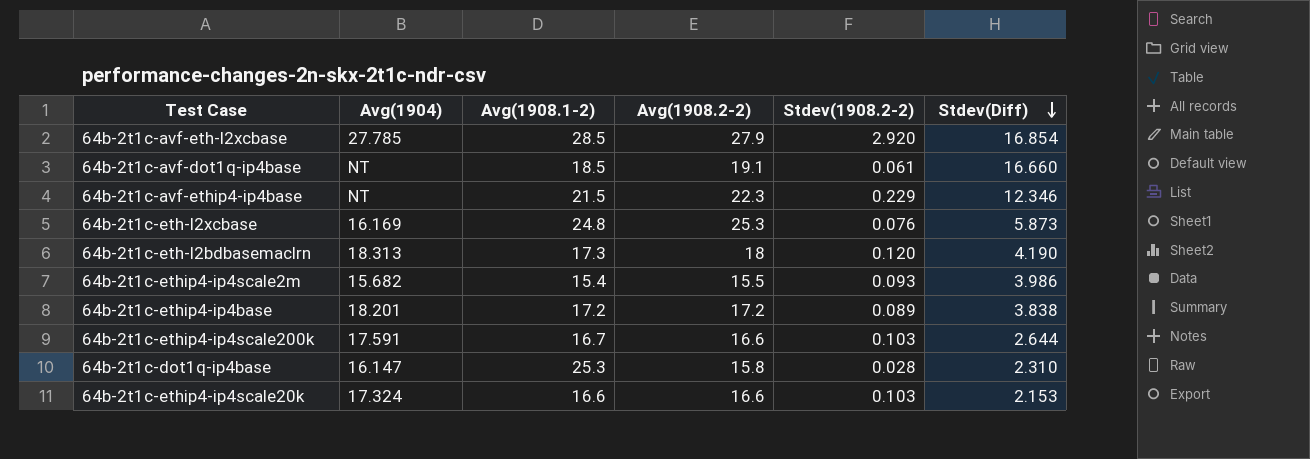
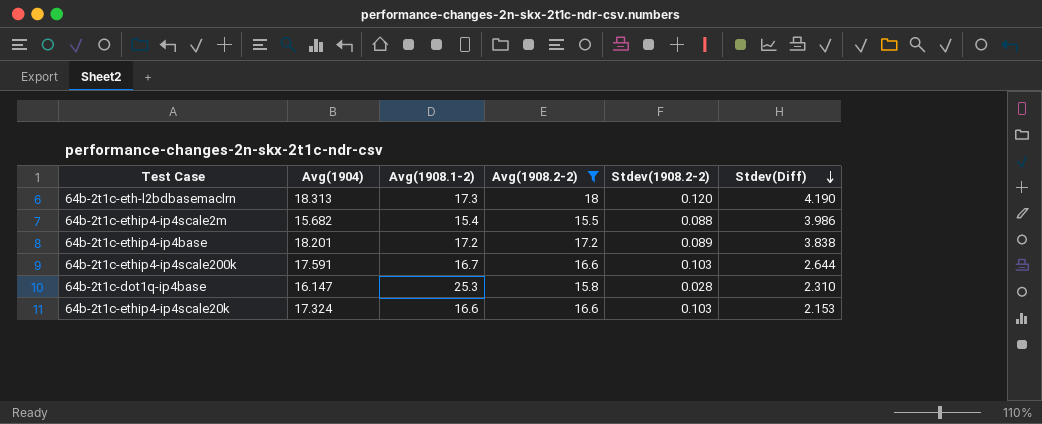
filter: none -> Avg(1908.2-2) <= 18
64b-2t1c-ethip4-ip4scale2m | Stdev(1908.2-2): 0.093 -> 0.088

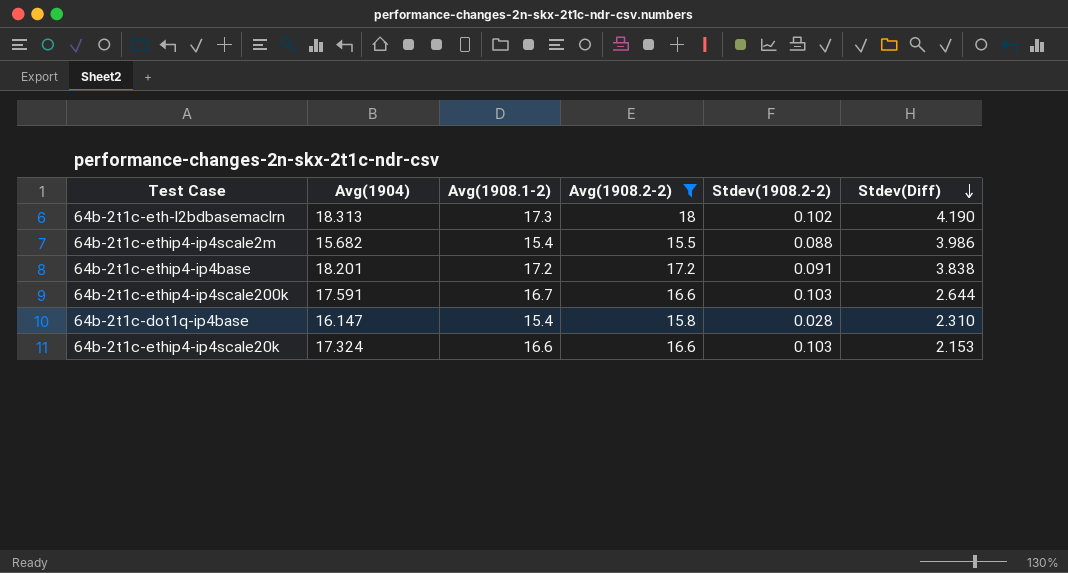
64b-2t1c-eth-l2bdbasemaclrn | Stdev(1908.2-2): 0.120 -> 0.102
64b-2t1c-ethip4-ip4base | Stdev(1908.2-2): 0.089 -> 0.091
64b-2t1c-dot1q-ip4base | Avg(1908.1-2): 25.3 -> 15.4

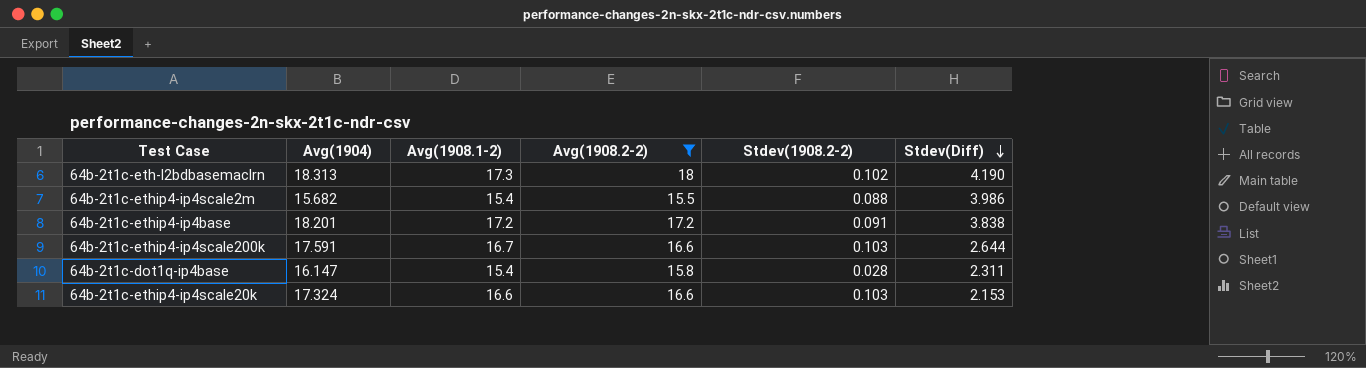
64b-2t1c-dot1q-ip4base | Stdev(Diff): 2.310 -> 2.311

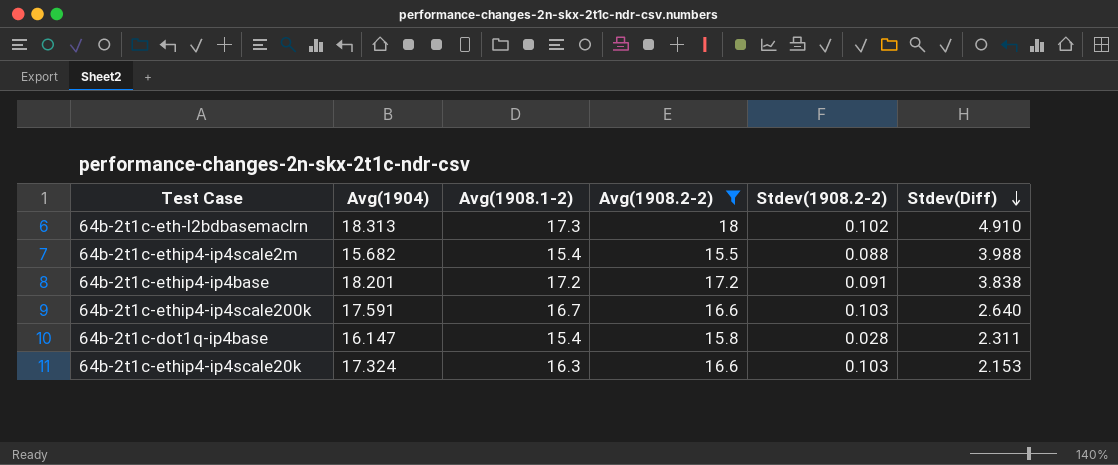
64b-2t1c-eth-l2bdbasemaclrn | Stdev(Diff): 4.190 -> 4.910
64b-2t1c-ethip4-ip4scale2m | Stdev(Diff): 3.986 -> 3.988
64b-2t1c-ethip4-ip4scale200k | Stdev(Diff): 2.644 -> 2.640
64b-2t1c-ethip4-ip4scale20k | Avg(1908.1-2): 16.6 -> 16.3

